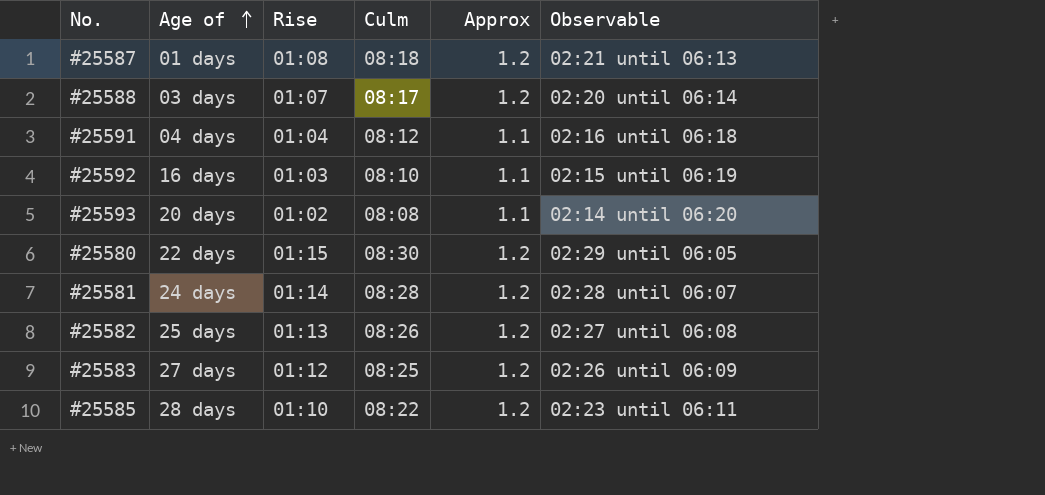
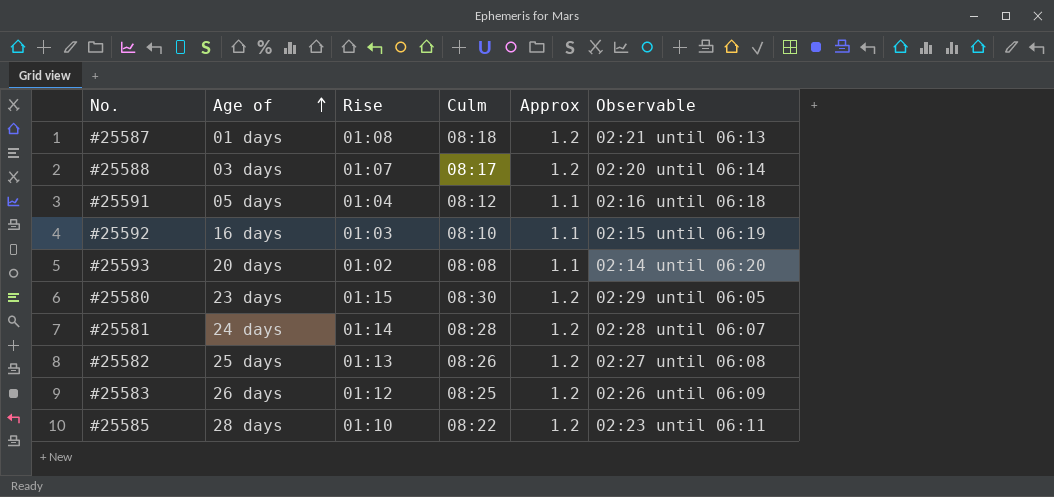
#25591 | Age of: 04 days -> 05 days
#25580 | Age of: 22 days -> 23 days
#25583 | Age of: 27 days -> 26 days

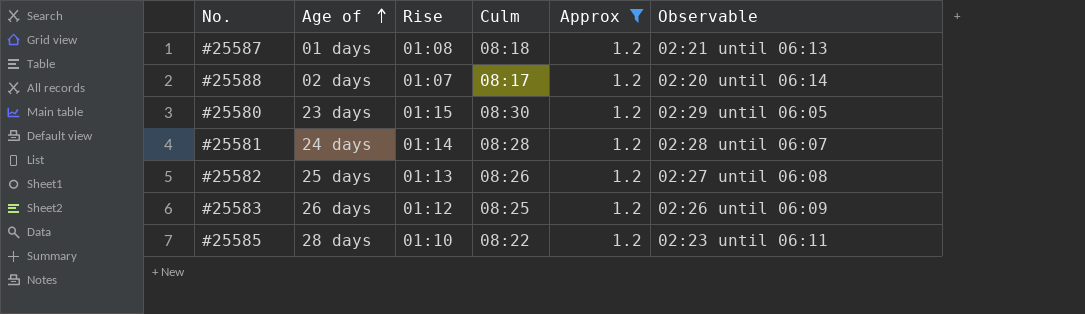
filter: none -> Approx = 1.2
#25588 | Age of: 03 days -> 02 days

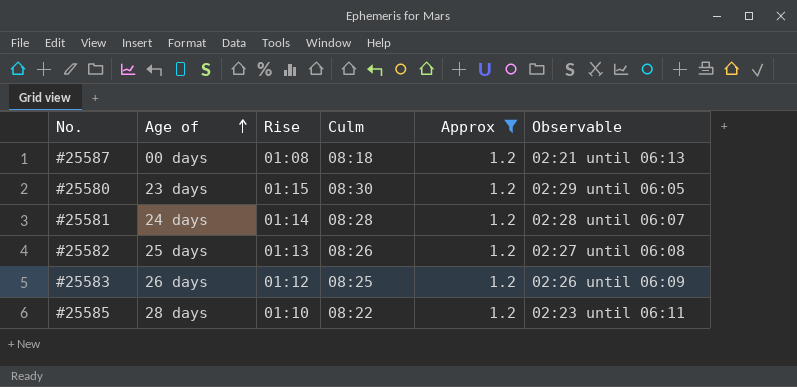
row #25588: 02 days | 01:07 | 08:17 | 1.2 | 02:20 until 06:14 -> none
#25587 | Age of: 01 days -> 00 days

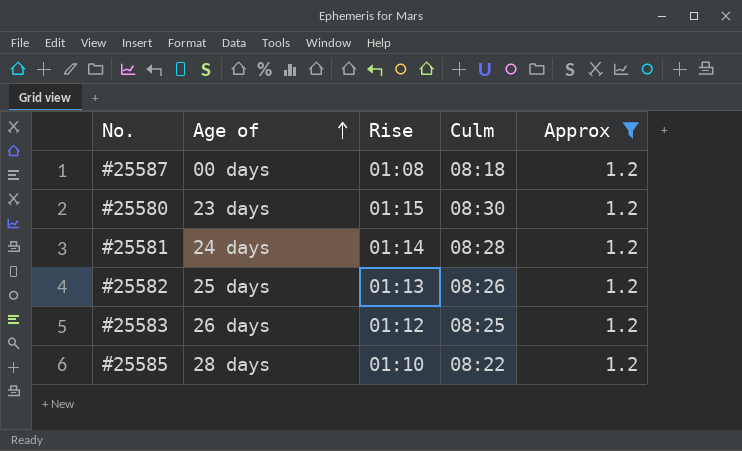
column Observable | position: 6 -> none

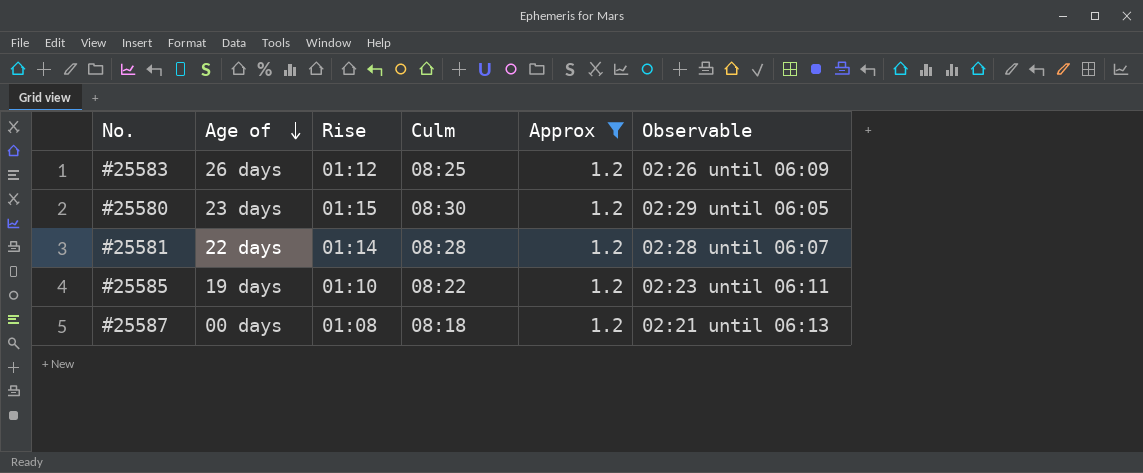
row order: Age of ascending -> Age of descending
column Observable | position: none -> 6
row #25582: 25 days | 01:13 | 08:26 | 1.2 -> none
#25581 | Age of: 24 days -> 22 days
#25585 | Age of: 28 days -> 19 days

